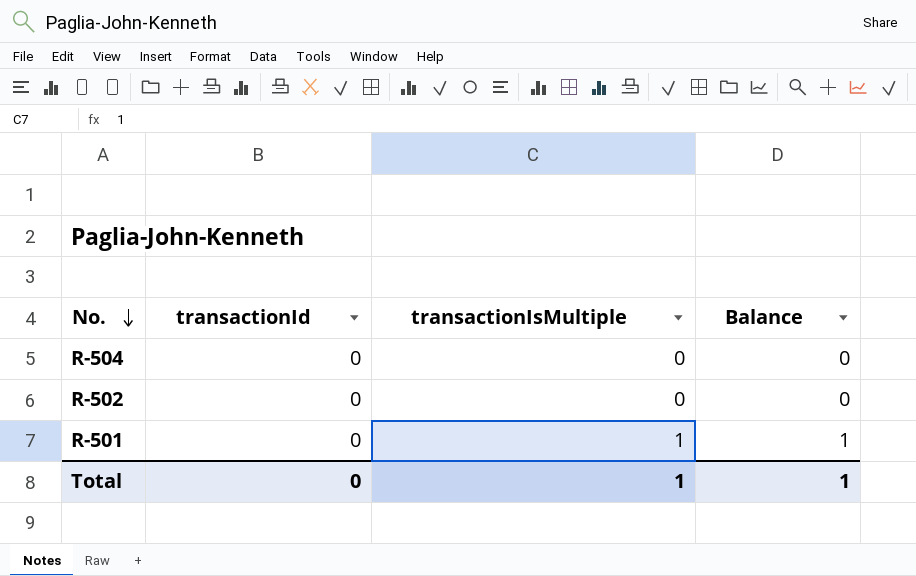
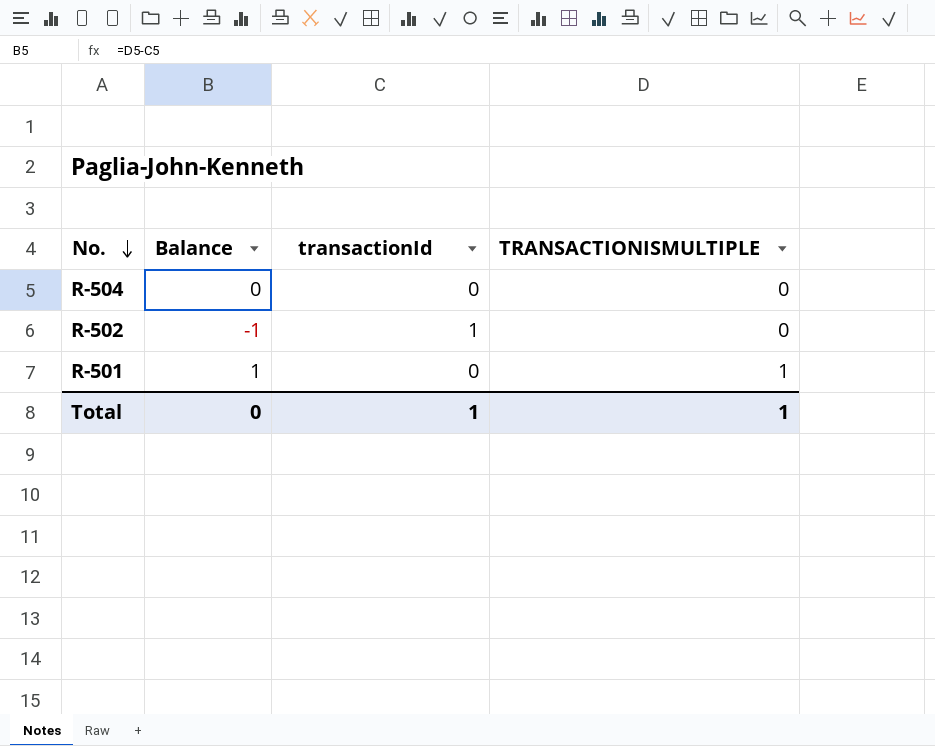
column Balance | position: 4 -> 2
column name: transactionIsMultiple -> TRANSACTIONISMULTIPLE
R-502 | Balance: 0 -> -1
R-502 | transactionId: 0 -> 1
Total | Balance: 1 -> 0
Total | transactionId: 0 -> 1

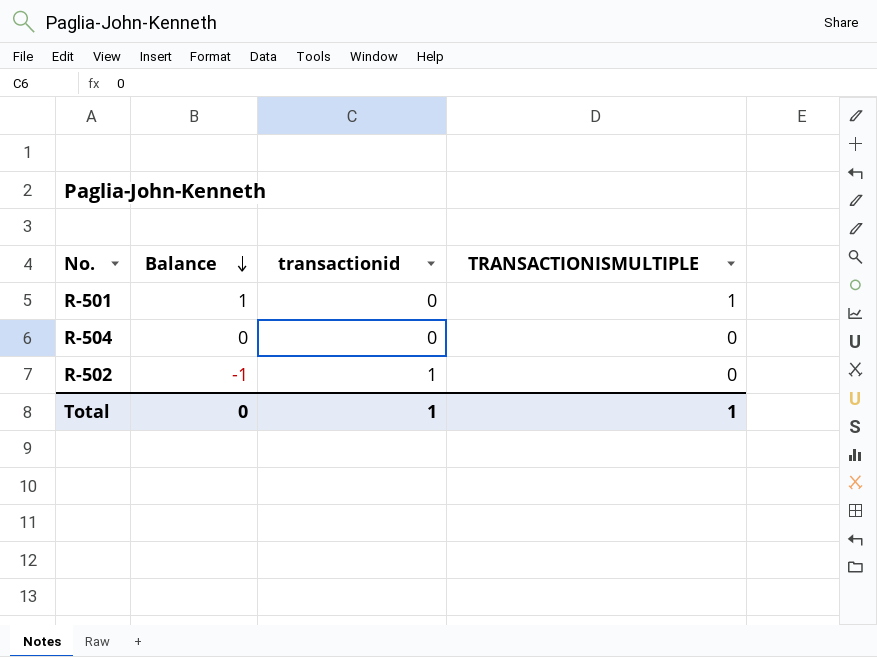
row order: No. descending -> Balance descending
column name: transactionId -> transactionid

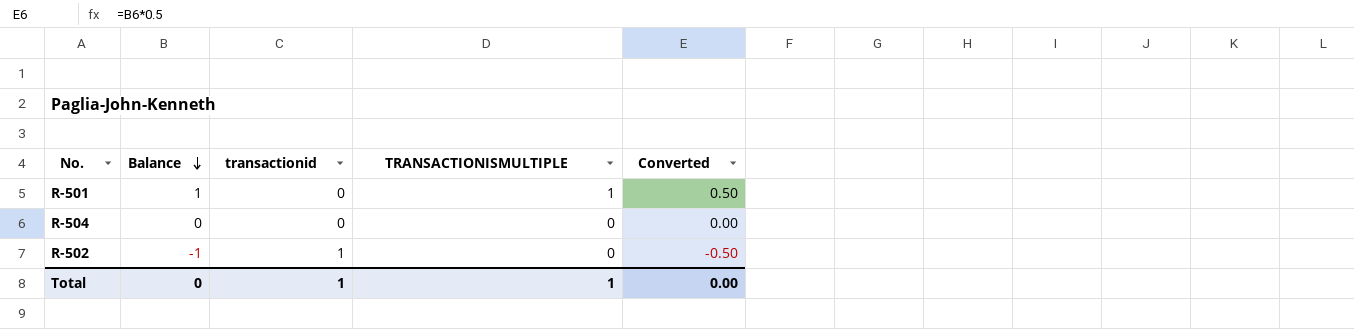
column Converted | formula: none -> [Balance] * 0.5

